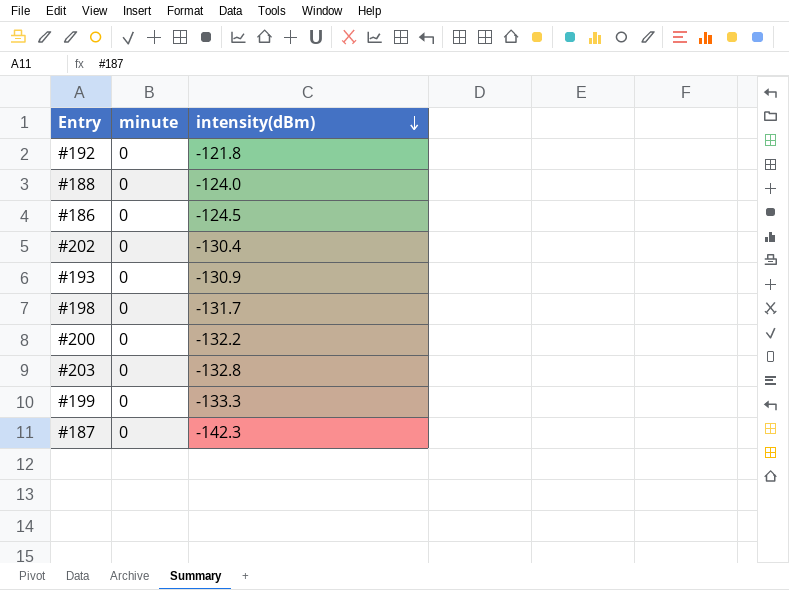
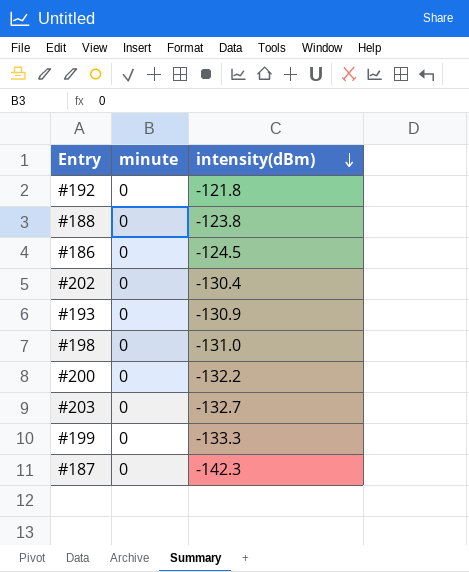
#188 | intensity(dBm): -124.0 -> -123.8
#198 | intensity(dBm): -131.7 -> -131.0
#203 | intensity(dBm): -132.8 -> -132.7

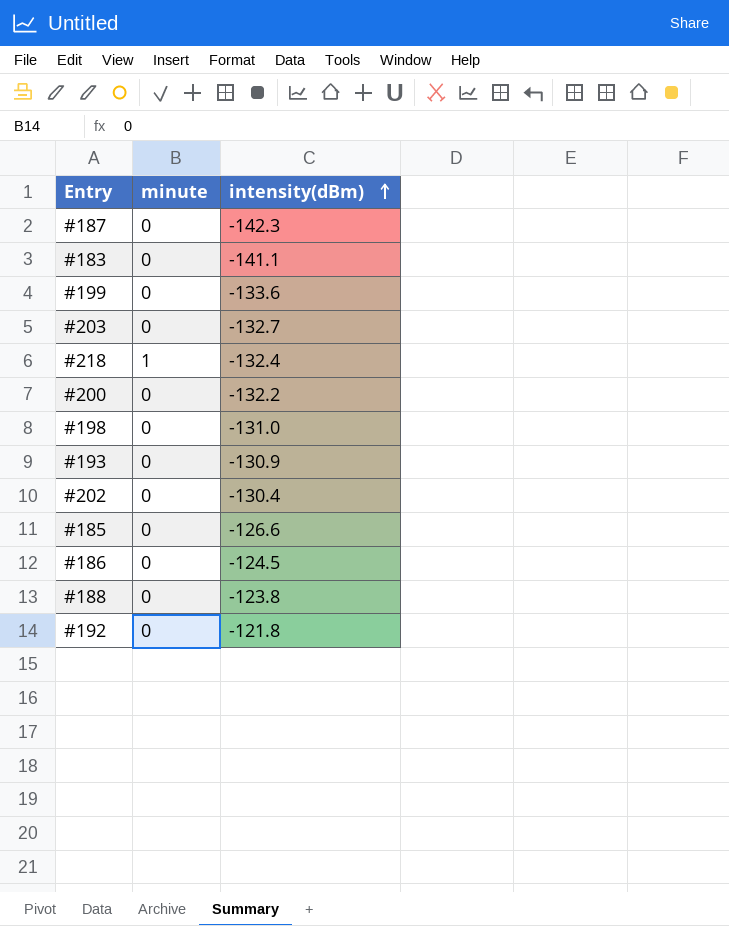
row order: intensity(dBm) descending -> intensity(dBm) ascending
row #183: none -> 0 | -141.1
#199 | intensity(dBm): -133.3 -> -133.6
row #218: none -> 1 | -132.4
row #185: none -> 0 | -126.6

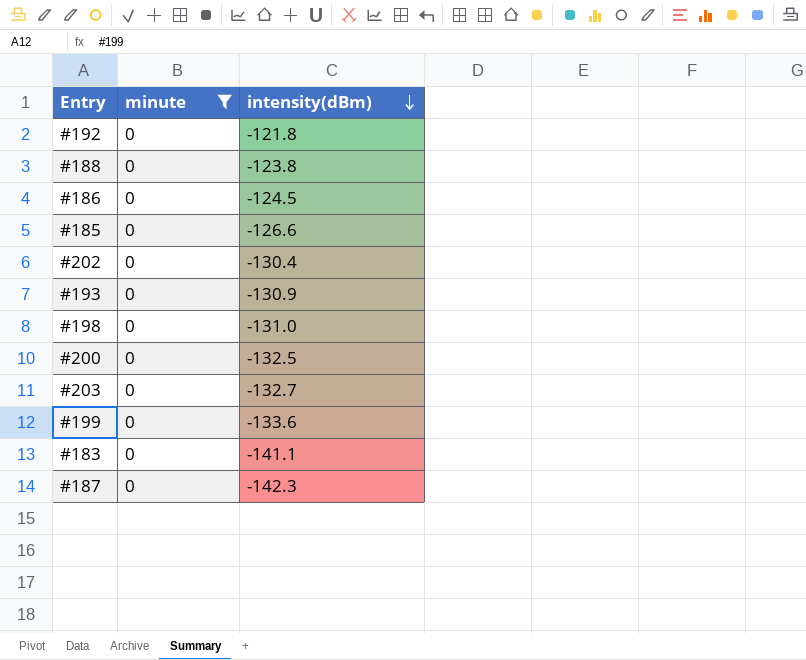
filter: none -> minute = 0
row order: intensity(dBm) ascending -> intensity(dBm) descending
#200 | intensity(dBm): -132.2 -> -132.5

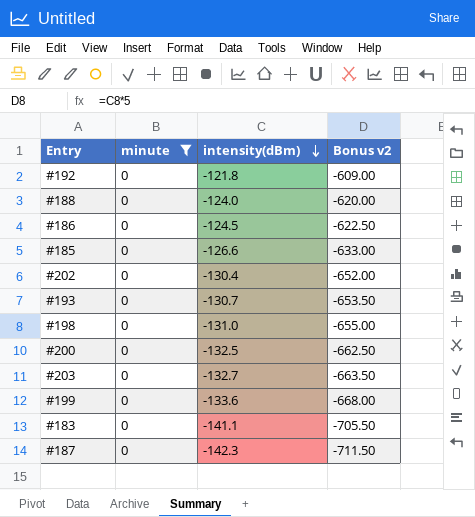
column Bonus v2 | formula: none -> [intensity(dBm)] * 5
#188 | intensity(dBm): -123.8 -> -124.0
#193 | intensity(dBm): -130.9 -> -130.7

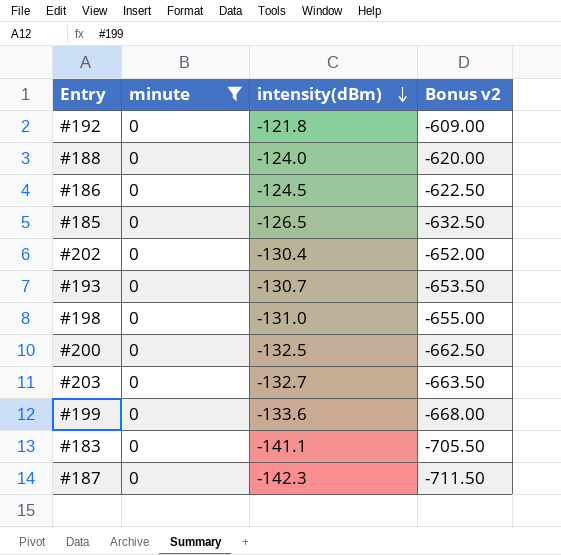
#185 | intensity(dBm): -126.6 -> -126.5
#185 | Bonus v2: -633.00 -> -632.50

